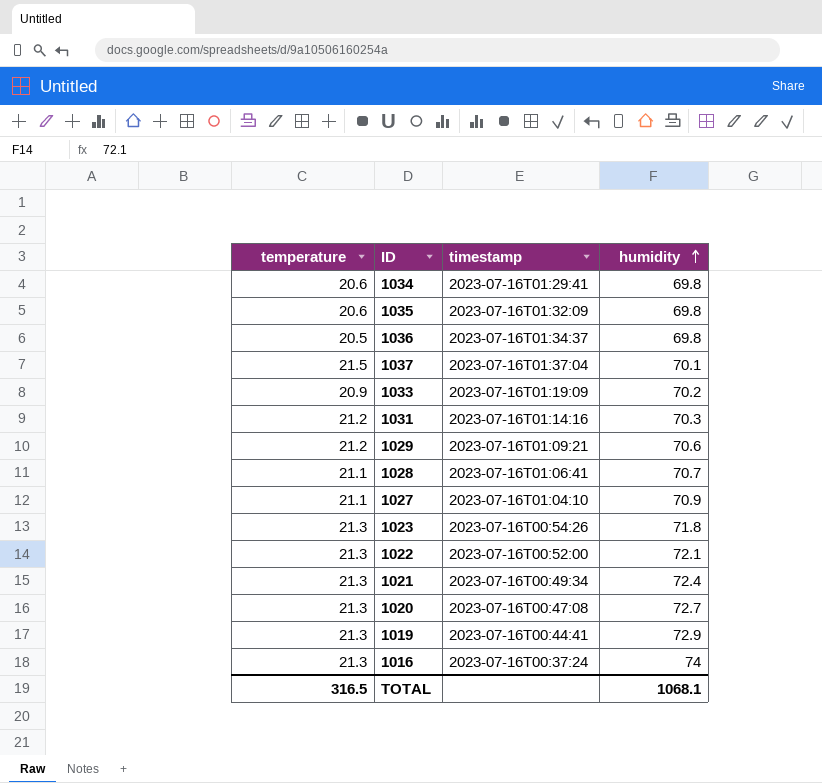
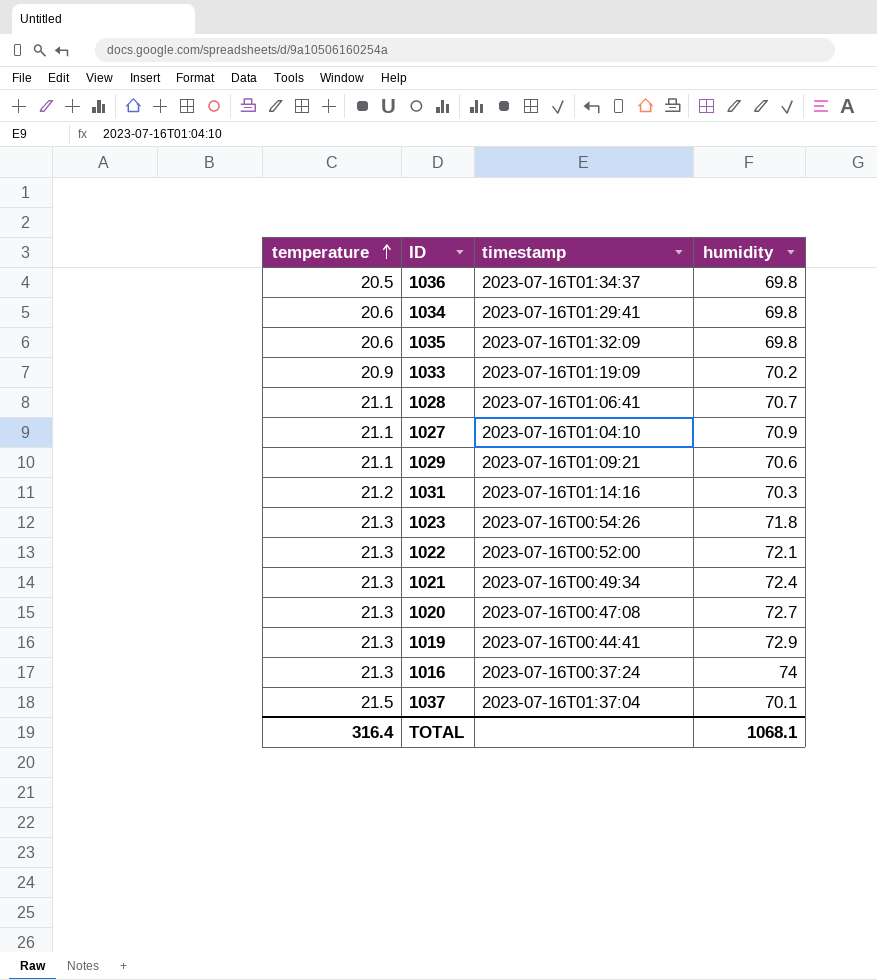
row order: humidity ascending -> temperature ascending
1029 | temperature: 21.2 -> 21.1
TOTAL | temperature: 316.5 -> 316.4

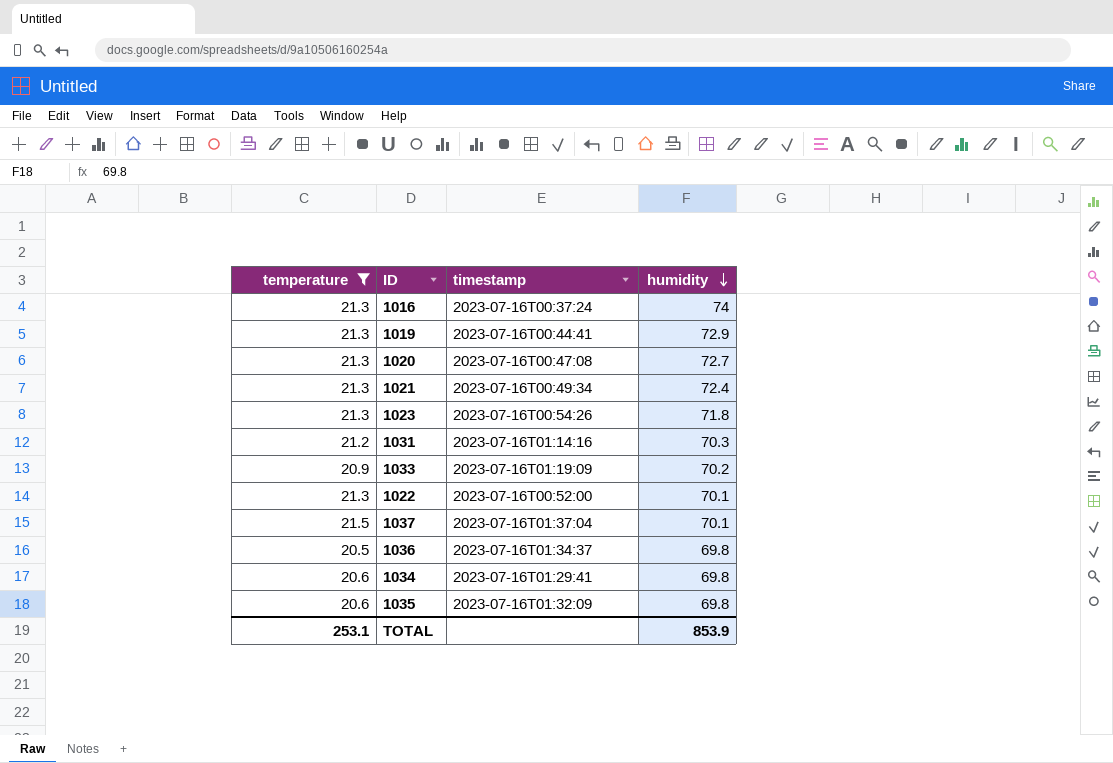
filter: none -> temperature != 21.1
row order: temperature ascending -> humidity descending
1022 | humidity: 72.1 -> 70.1
TOTAL | temperature: 316.4 -> 253.1
TOTAL | humidity: 1068.1 -> 853.9

